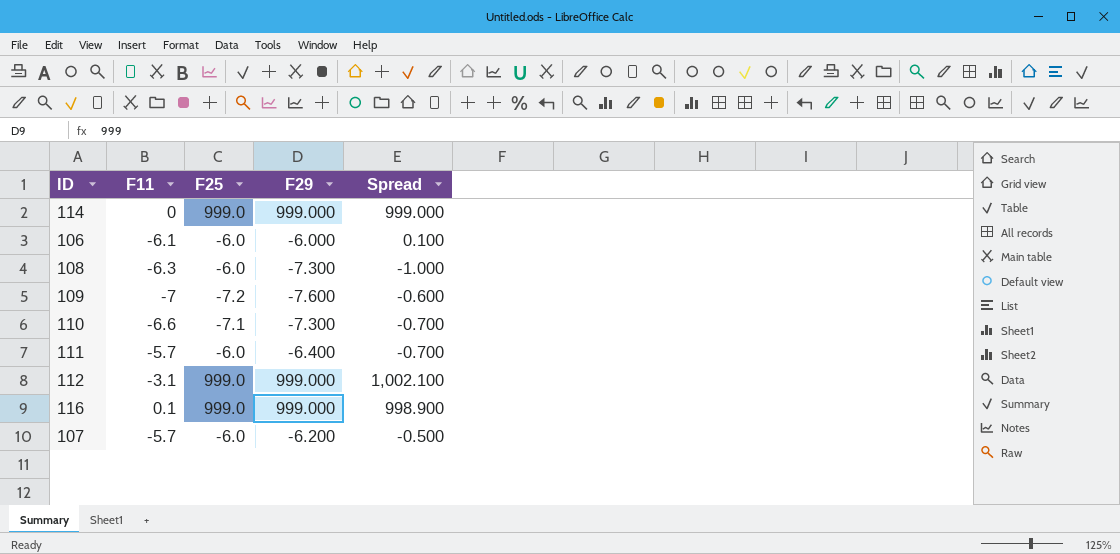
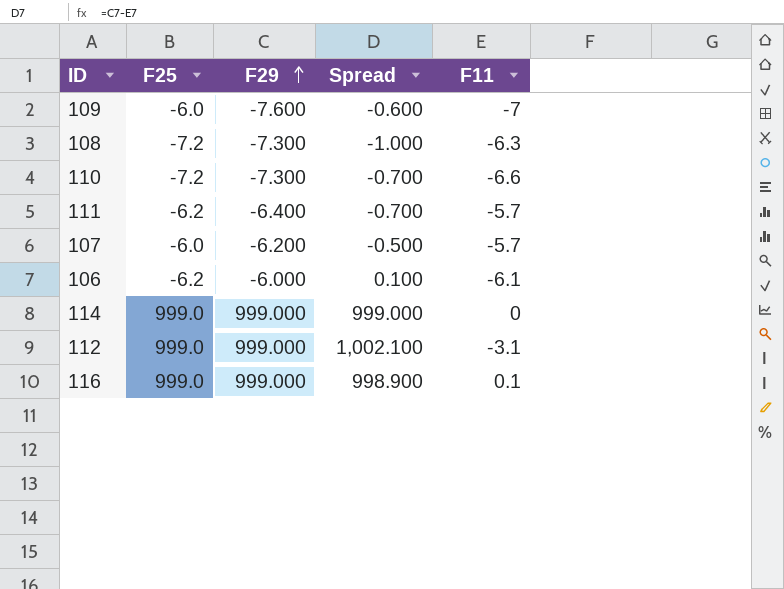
row order: none -> F29 ascending
column F11 | position: 2 -> 5
109 | F25: -7.2 -> -6.0
108 | F25: -6.0 -> -7.2
110 | F25: -7.1 -> -7.2
111 | F25: -6.0 -> -6.2
106 | F25: -6.0 -> -6.2

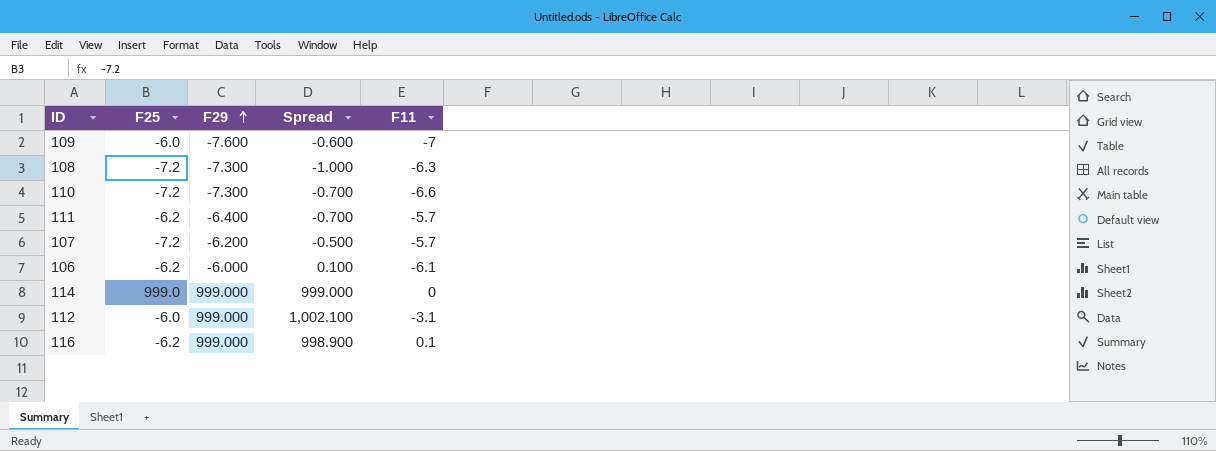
107 | F25: -6.0 -> -7.2
112 | F25: 999.0 -> -6.0
116 | F25: 999.0 -> -6.2

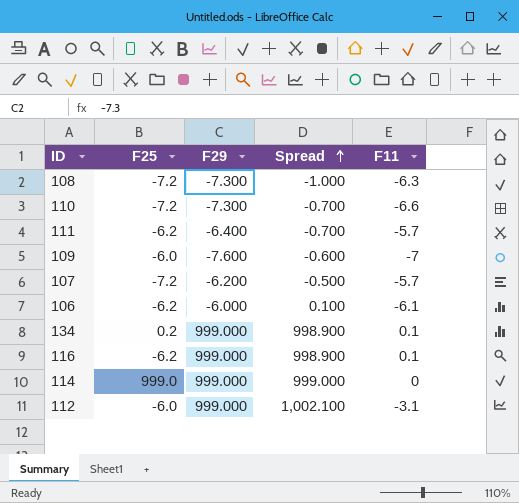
row order: F29 ascending -> Spread ascending
row 134: none -> 0.2 | 999.000 | 998.900 | 0.1

